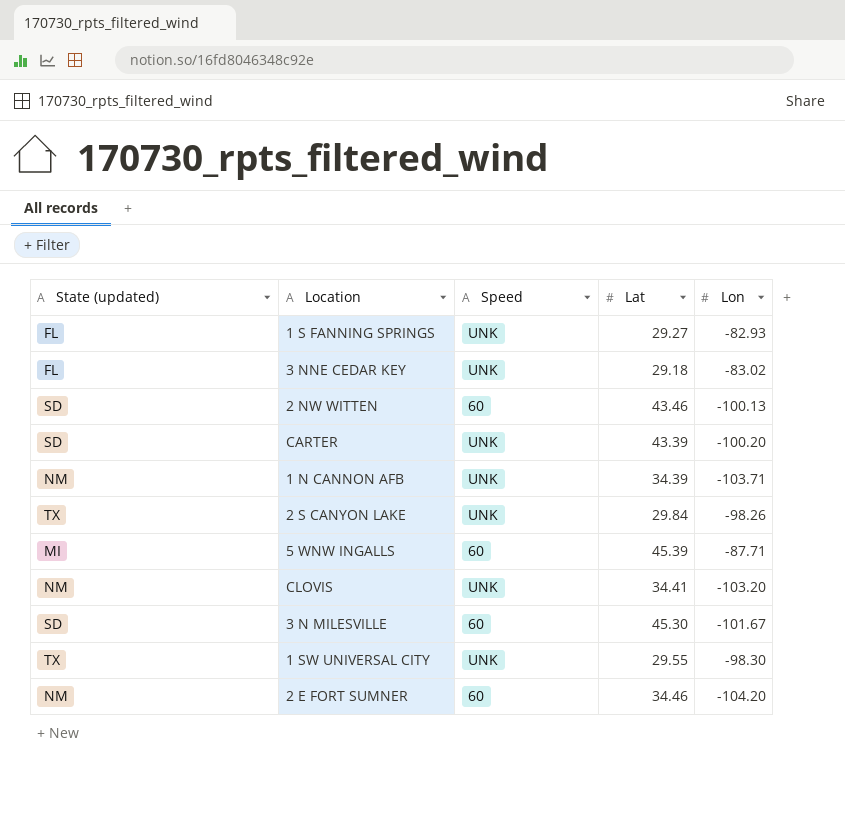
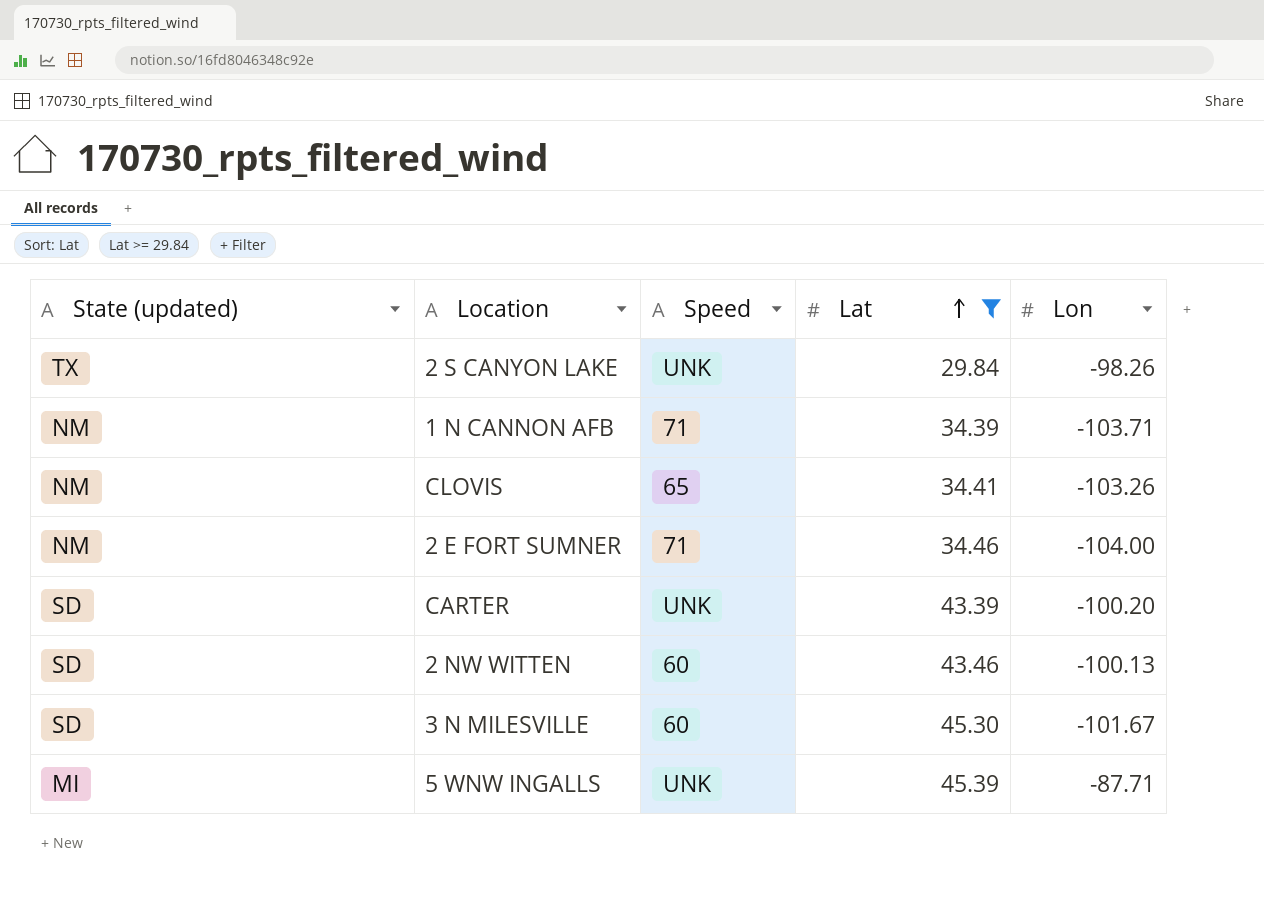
filter: none -> Lat >= 29.84
row order: none -> Lat ascending
1 N CANNON AFB | Speed: UNK -> 71
CLOVIS | Speed: UNK -> 65
CLOVIS | Lon: -103.20 -> -103.26
2 E FORT SUMNER | Speed: 60 -> 71
2 E FORT SUMNER | Lon: -104.20 -> -104.00
5 WNW INGALLS | Speed: 60 -> UNK

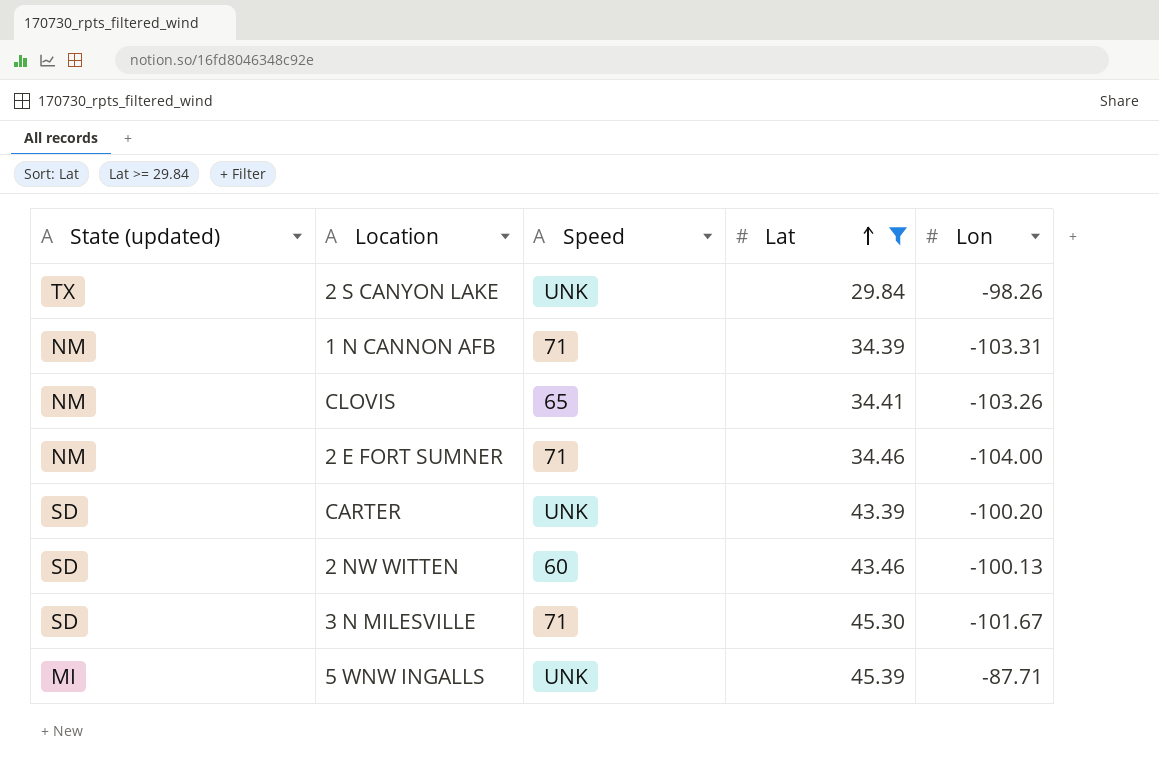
1 N CANNON AFB | Lon: -103.71 -> -103.31
3 N MILESVILLE | Speed: 60 -> 71

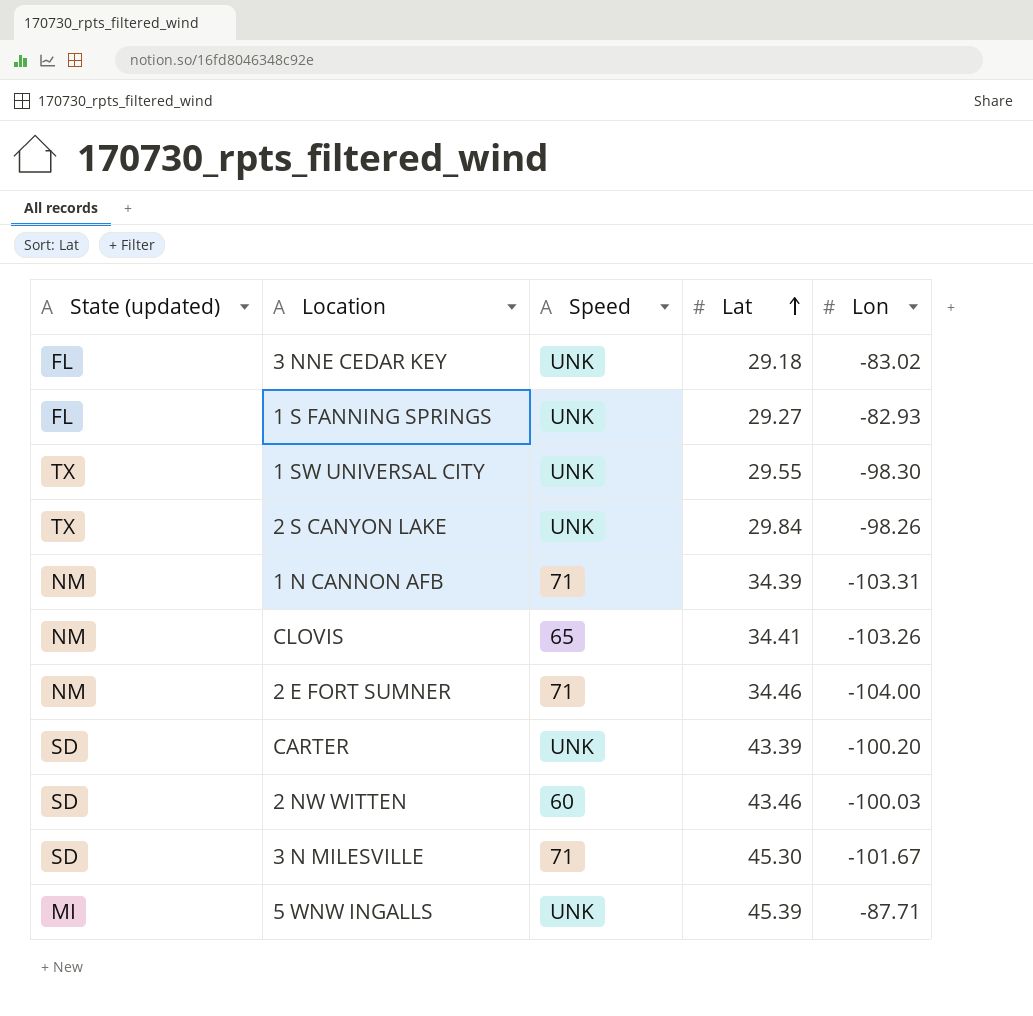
filter: Lat >= 29.84 -> none
2 NW WITTEN | Lon: -100.13 -> -100.03

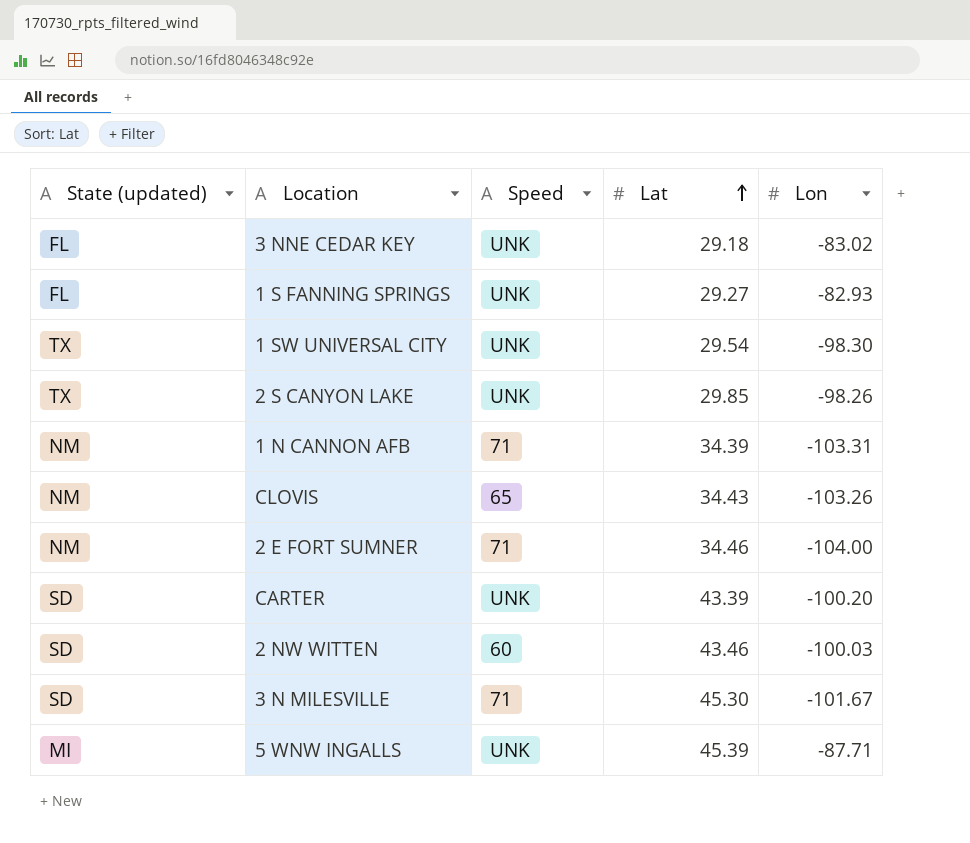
1 SW UNIVERSAL CITY | Lat: 29.55 -> 29.54
2 S CANYON LAKE | Lat: 29.84 -> 29.85
CLOVIS | Lat: 34.41 -> 34.43

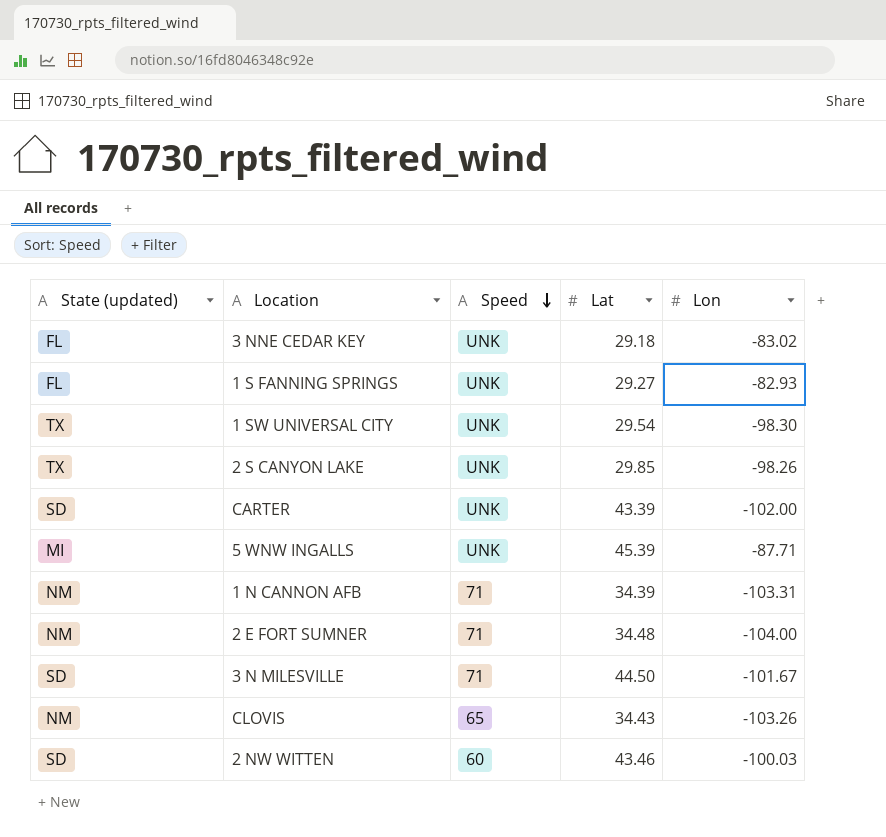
row order: Lat ascending -> Speed descending
CARTER | Lon: -100.20 -> -102.00
2 E FORT SUMNER | Lat: 34.46 -> 34.48
3 N MILESVILLE | Lat: 45.30 -> 44.50

